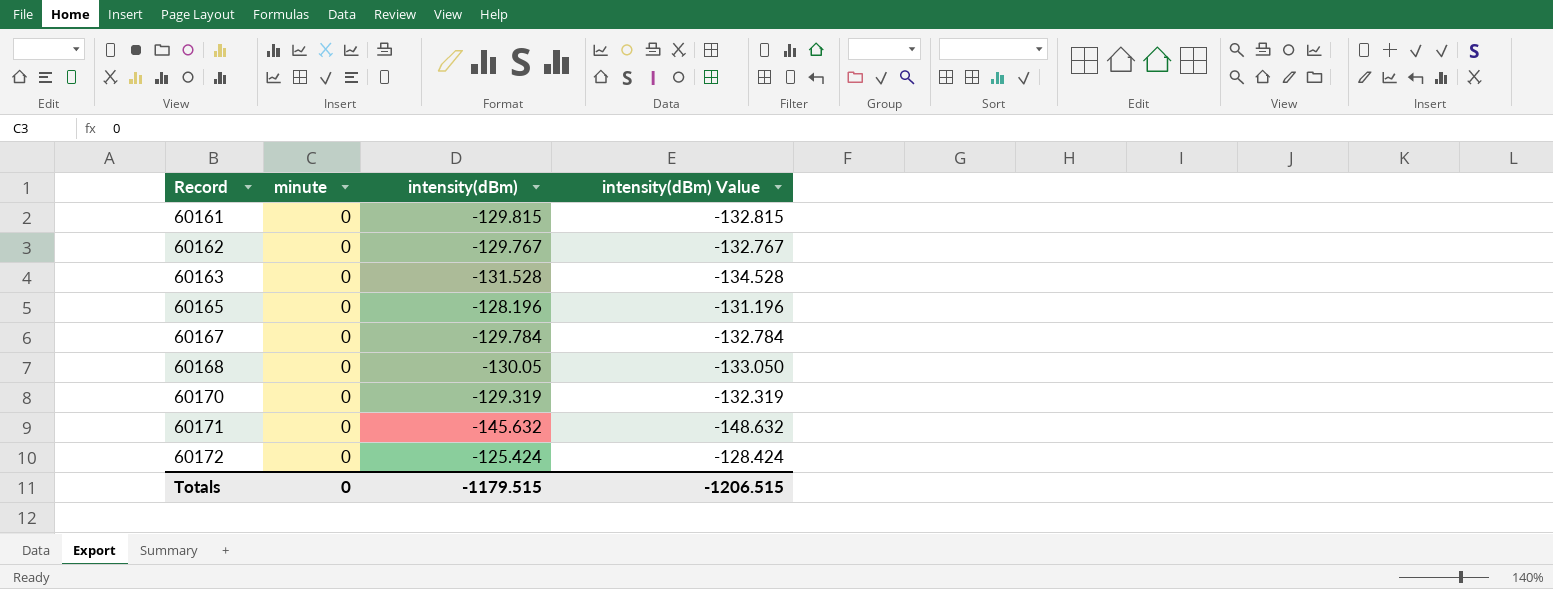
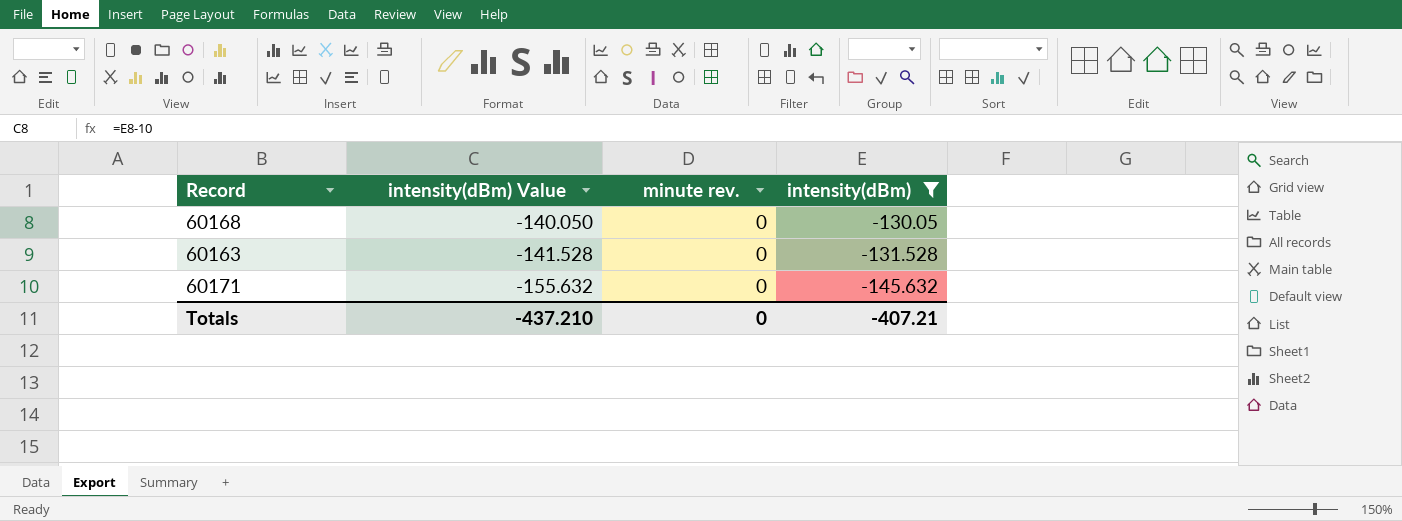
filter: none -> intensity(dBm) <= -130.05
row order: Record ascending -> intensity(dBm) Value descending
column intensity(dBm) Value | formula: [intensity(dBm)] - 3 -> [intensity(dBm)] - 10
column intensity(dBm) Value | position: 4 -> 2
column name: minute -> minute rev.
Totals | intensity(dBm) Value: -1206.515 -> -437.210
Totals | intensity(dBm): -1179.515 -> -407.21

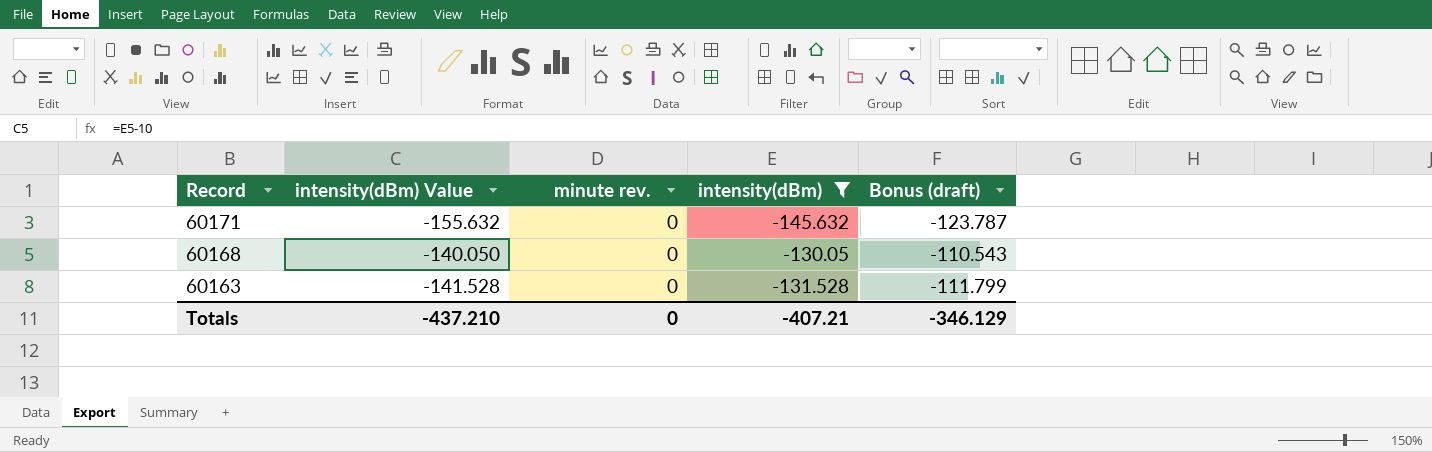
row order: intensity(dBm) Value descending -> Record descending
column Bonus (draft) | formula: none -> [intensity(dBm)] * 0.85

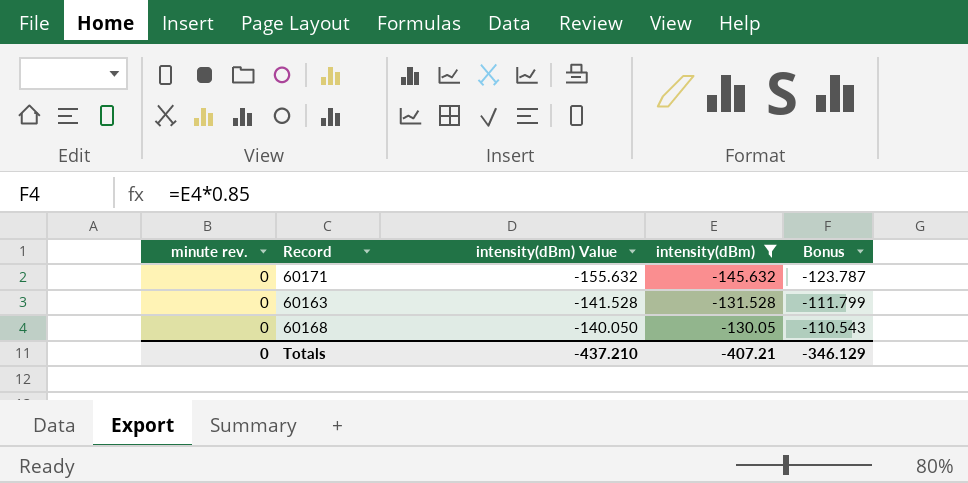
row order: Record descending -> intensity(dBm) Value ascending
column minute rev. | position: 3 -> 1
column name: Bonus (draft) -> Bonus

